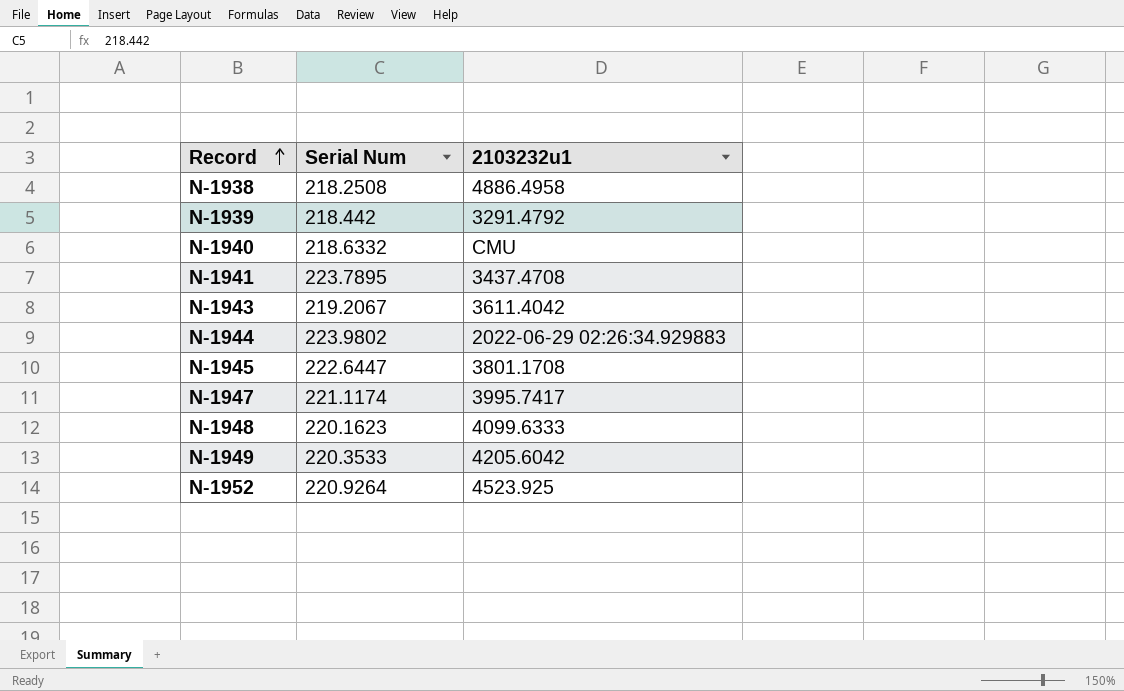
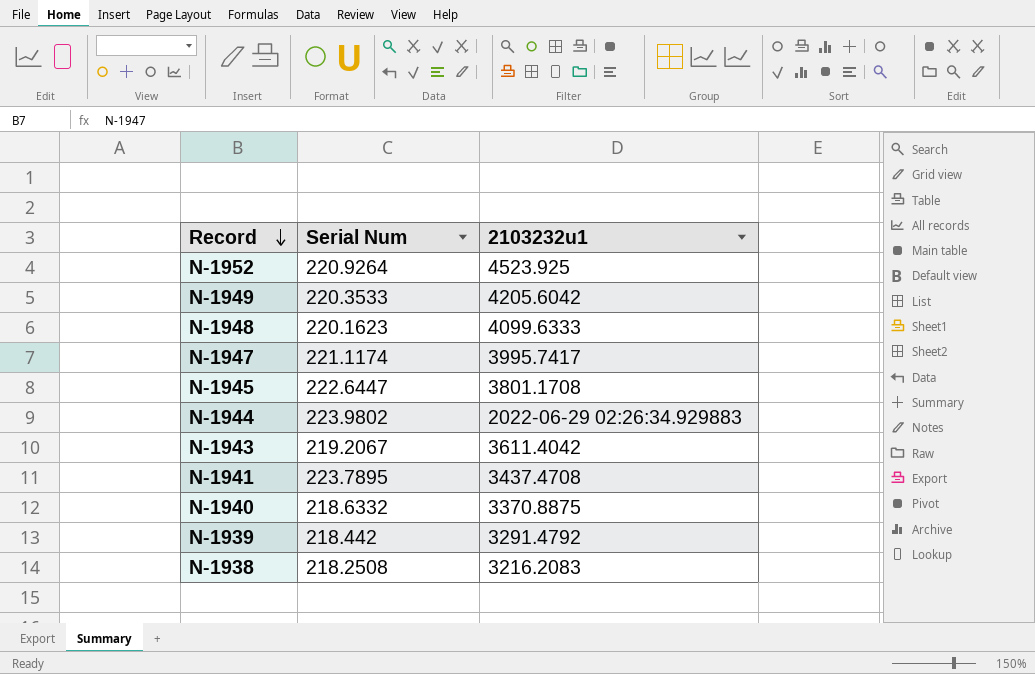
row order: Record ascending -> Record descending
N-1940 | 2103232u1: CMU -> 3370.8875
N-1938 | 2103232u1: 4886.4958 -> 3216.2083

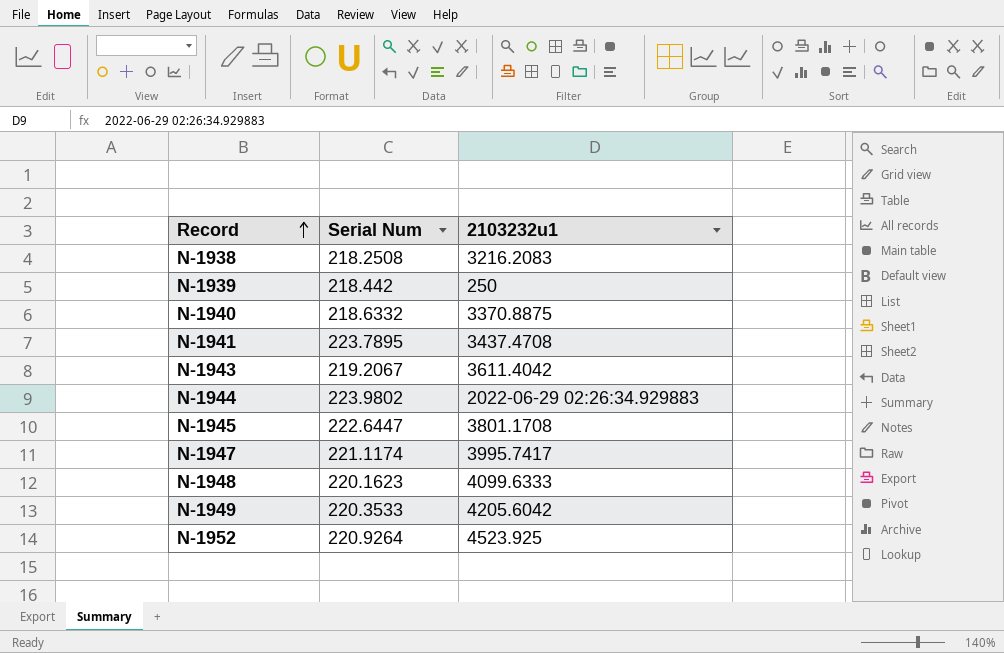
row order: Record descending -> Record ascending
N-1939 | 2103232u1: 3291.4792 -> 250

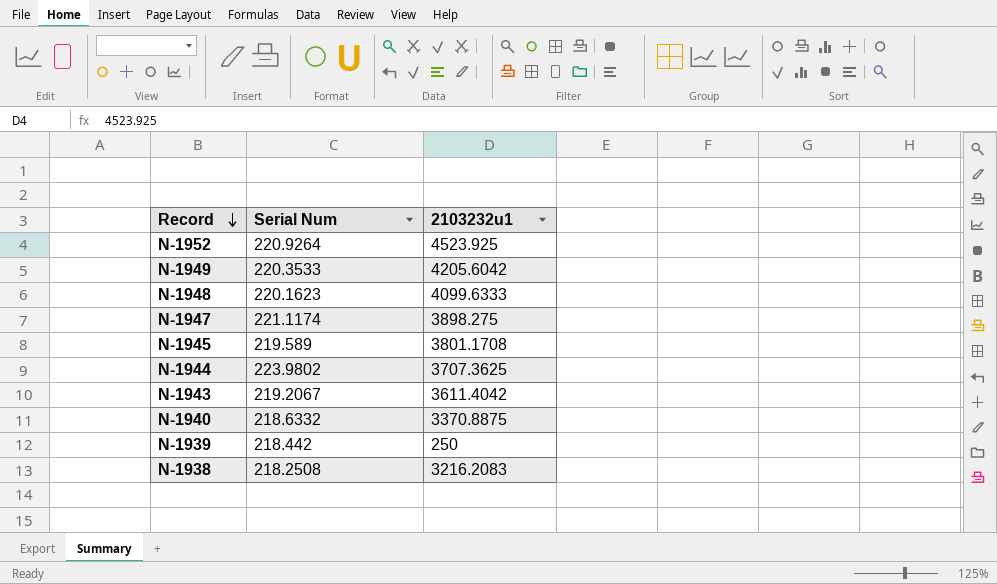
row order: Record ascending -> Record descending
row N-1941: 223.7895 | 3437.4708 -> none
N-1947 | 2103232u1: 3995.7417 -> 3898.275
N-1945 | Serial Num: 222.6447 -> 219.589
N-1944 | 2103232u1: 2022-06-29 02:26:34.929883 -> 3707.3625

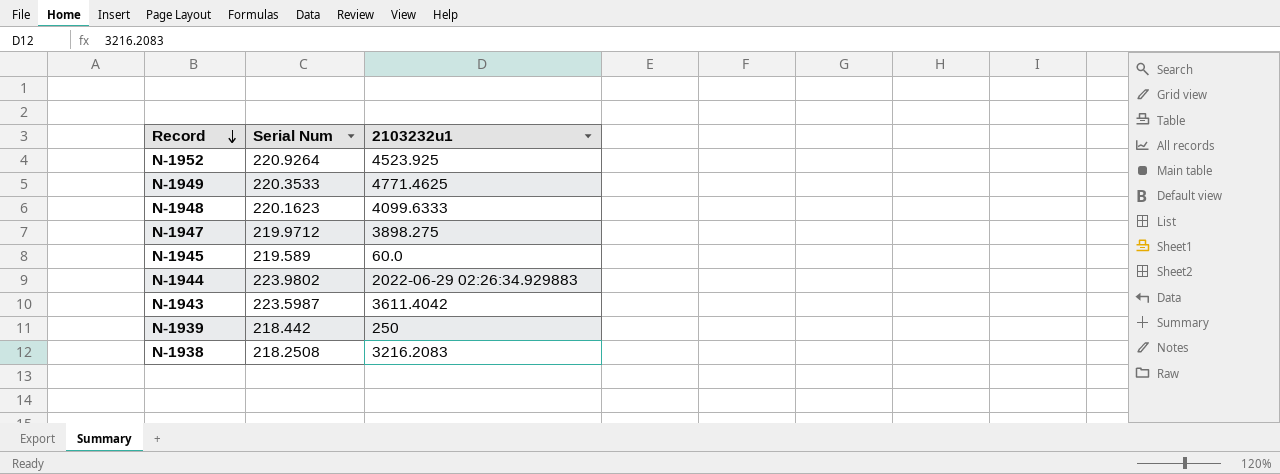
row N-1940: 218.6332 | 3370.8875 -> none
N-1949 | 2103232u1: 4205.6042 -> 4771.4625
N-1947 | Serial Num: 221.1174 -> 219.9712
N-1945 | 2103232u1: 3801.1708 -> 60.0
N-1944 | 2103232u1: 3707.3625 -> 2022-06-29 02:26:34.929883
N-1943 | Serial Num: 219.2067 -> 223.5987

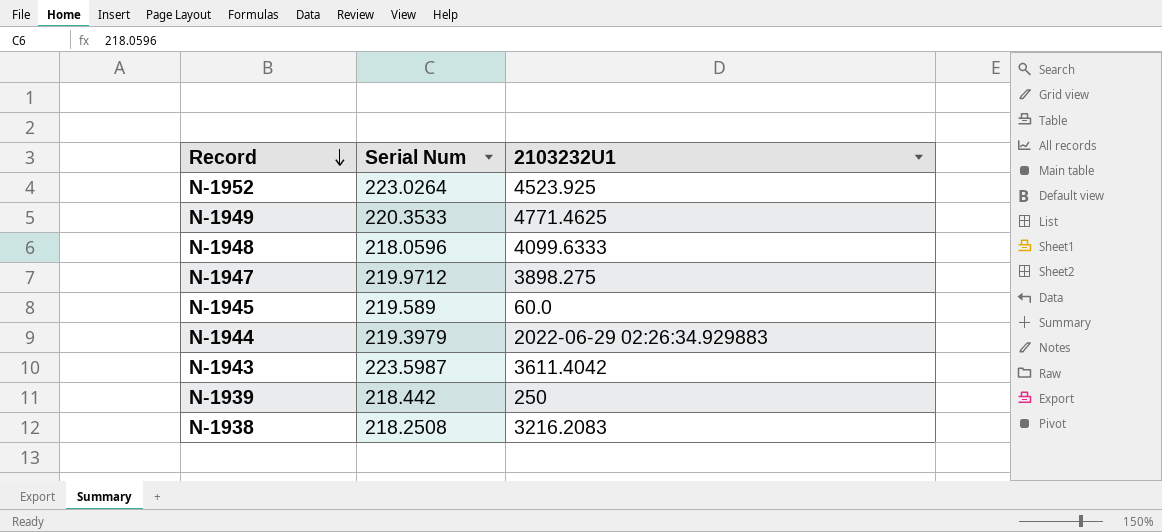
column name: 2103232u1 -> 2103232U1
N-1952 | Serial Num: 220.9264 -> 223.0264
N-1948 | Serial Num: 220.1623 -> 218.0596
N-1944 | Serial Num: 223.9802 -> 219.3979

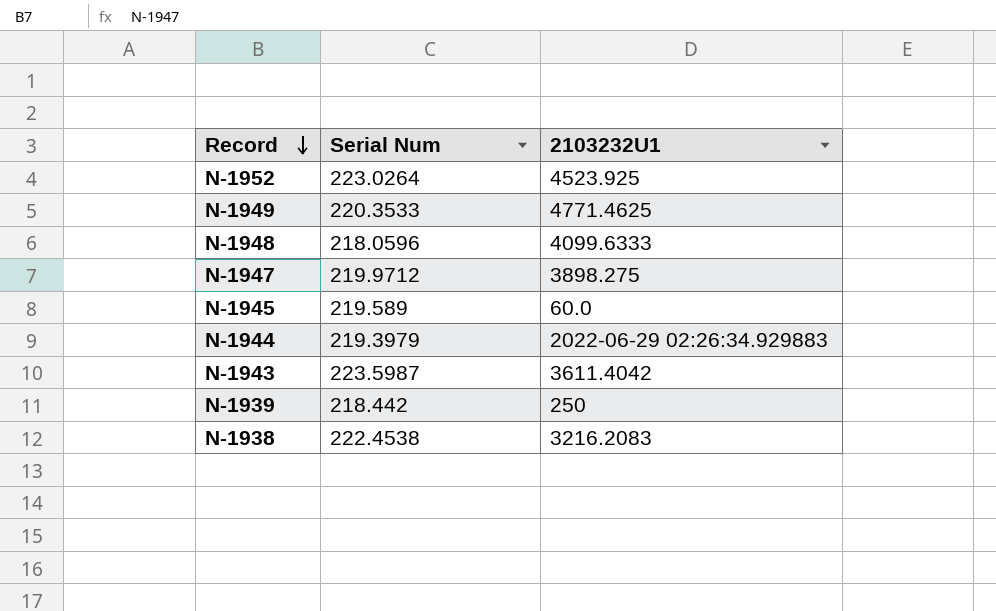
N-1938 | Serial Num: 218.2508 -> 222.4538

